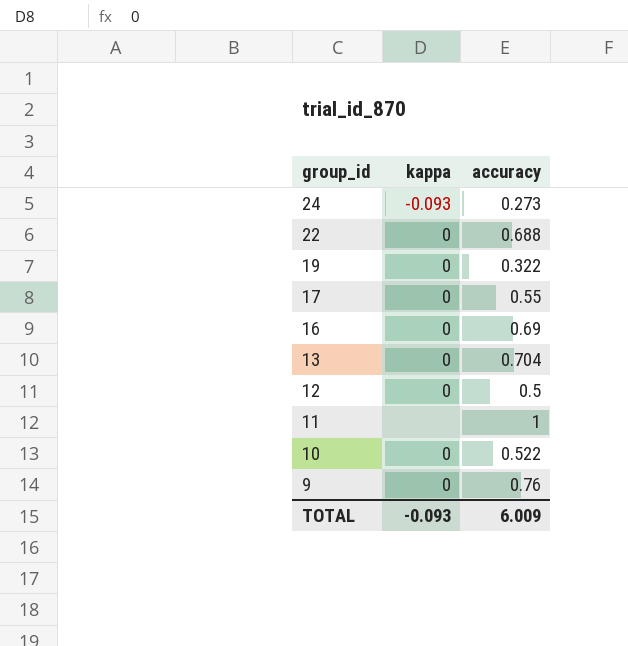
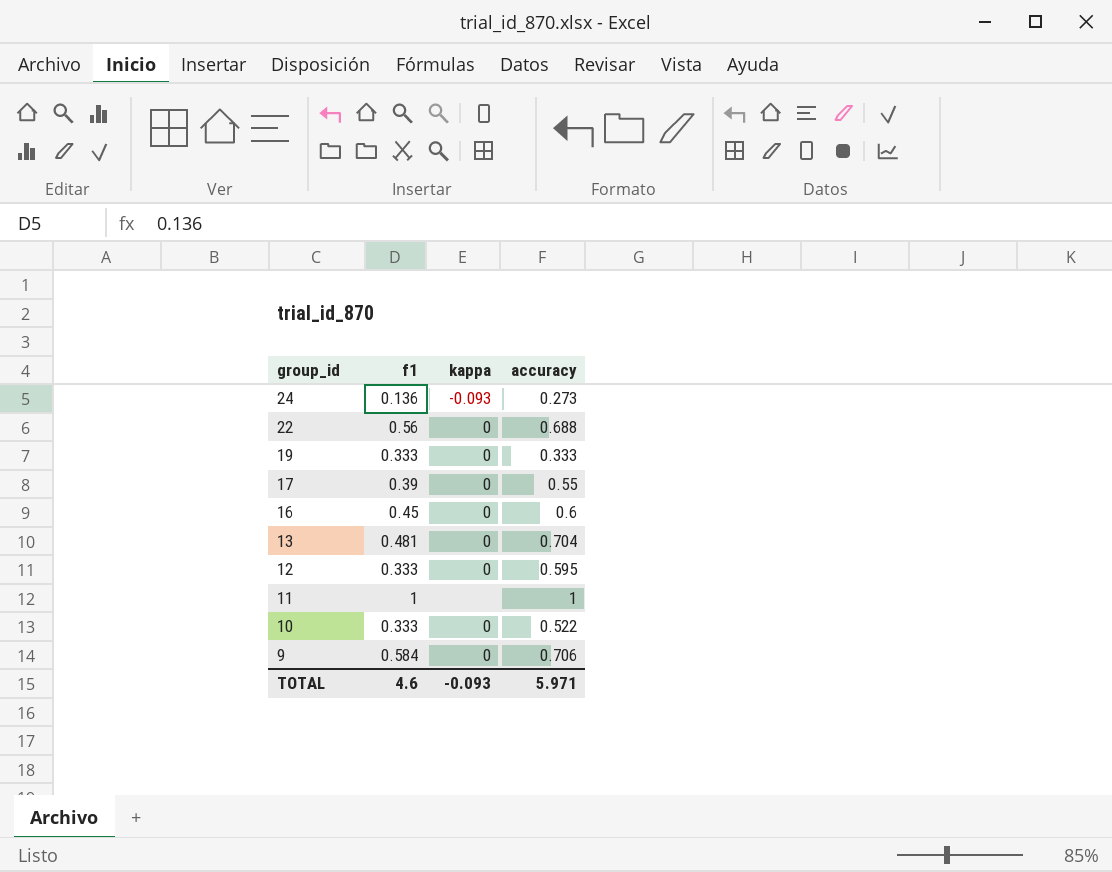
column f1 | position: none -> 2
19 | accuracy: 0.322 -> 0.333
16 | accuracy: 0.69 -> 0.6
12 | accuracy: 0.5 -> 0.595
9 | accuracy: 0.76 -> 0.706
TOTAL | accuracy: 6.009 -> 5.971

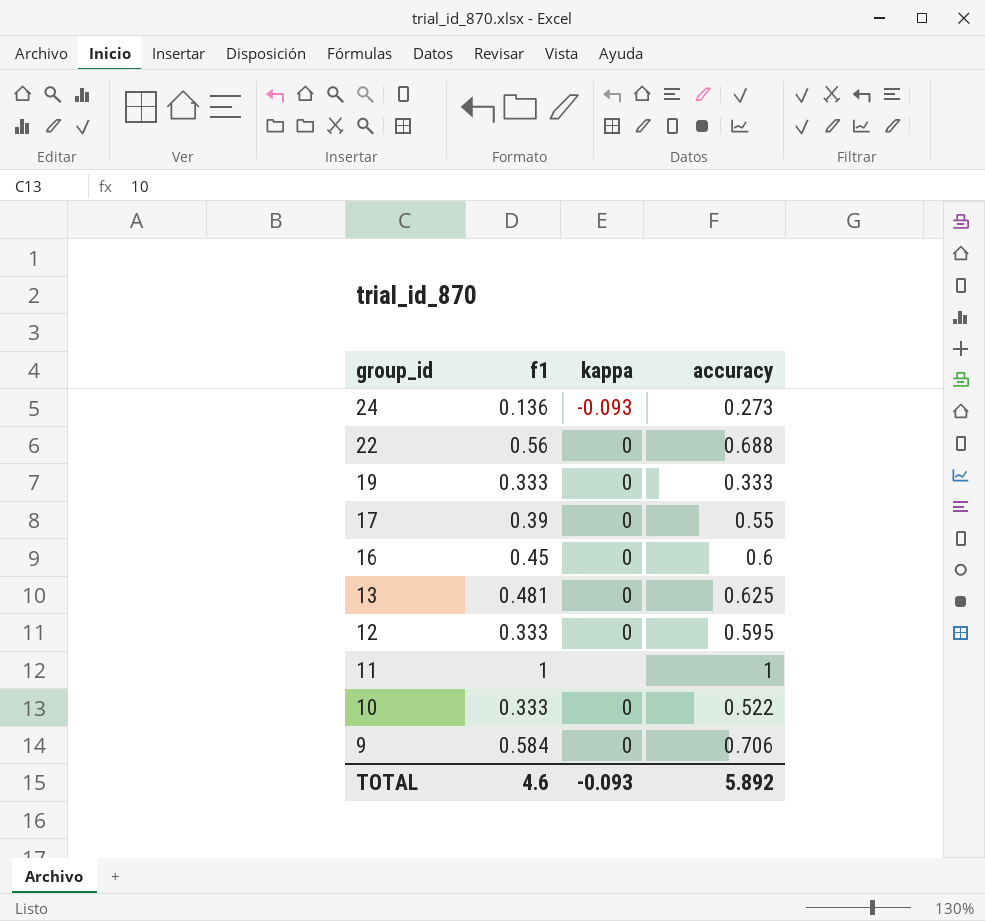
13 | accuracy: 0.704 -> 0.625
TOTAL | accuracy: 5.971 -> 5.892

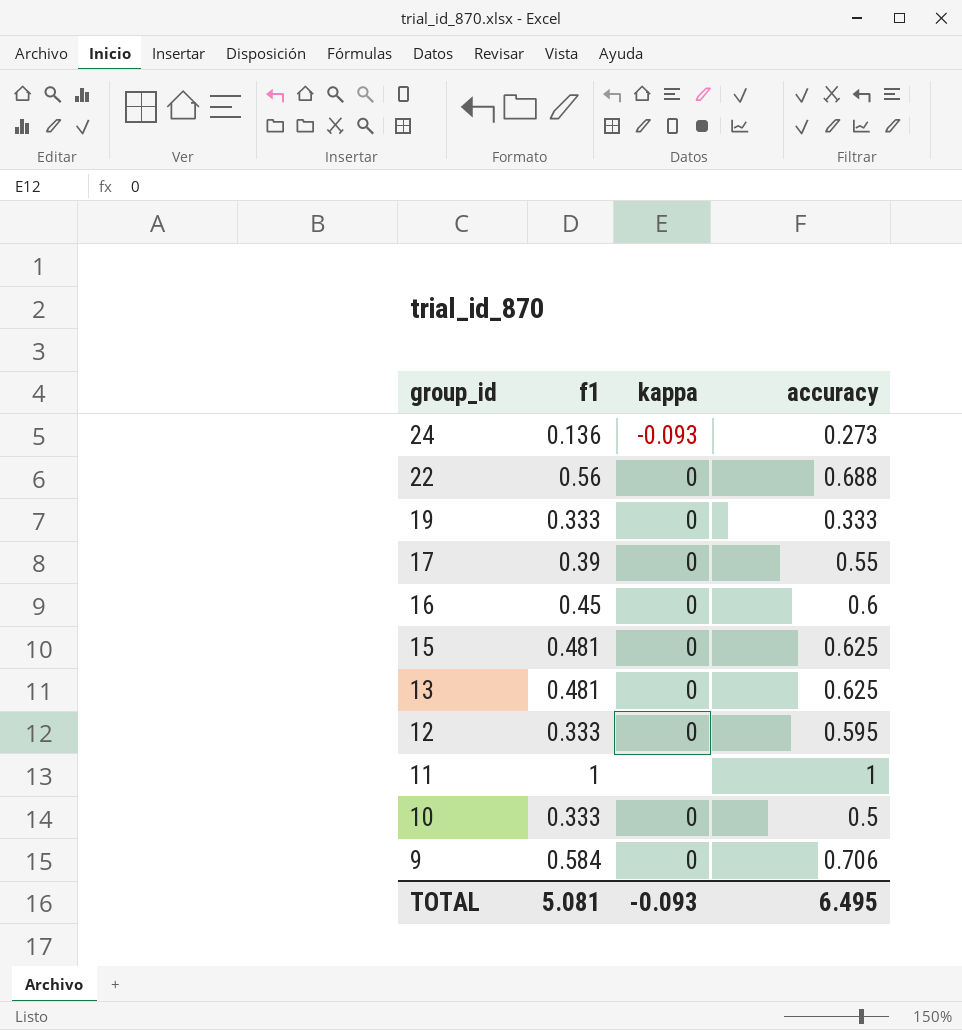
row 15: none -> 0.481 | 0 | 0.625
10 | accuracy: 0.522 -> 0.5
TOTAL | f1: 4.6 -> 5.081
TOTAL | accuracy: 5.892 -> 6.495

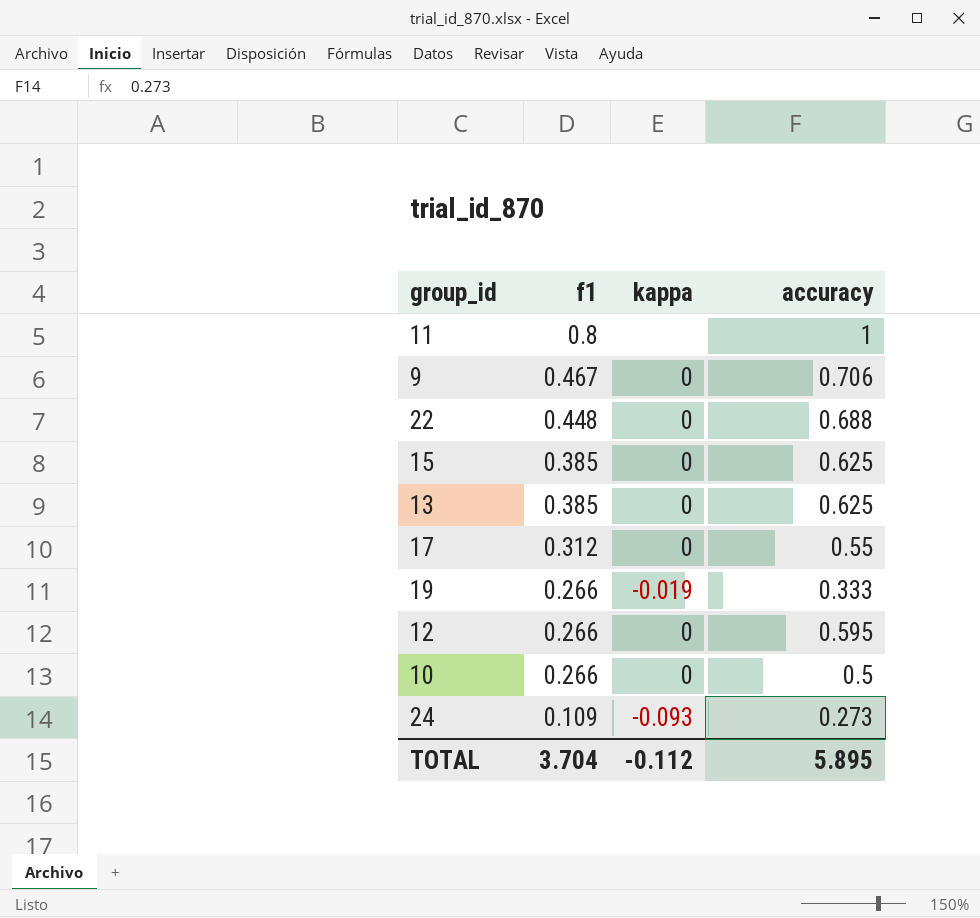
row order: group_id descending -> f1 descending
row 16: 0.45 | 0 | 0.6 -> none
11 | f1: 1 -> 0.8
9 | f1: 0.584 -> 0.467
22 | f1: 0.56 -> 0.448
15 | f1: 0.481 -> 0.385
13 | f1: 0.481 -> 0.385
17 | f1: 0.39 -> 0.312
19 | f1: 0.333 -> 0.266
19 | kappa: 0 -> -0.019
12 | f1: 0.333 -> 0.266
10 | f1: 0.333 -> 0.266
24 | f1: 0.136 -> 0.109
TOTAL | f1: 5.081 -> 3.704
TOTAL | kappa: -0.093 -> -0.112
TOTAL | accuracy: 6.495 -> 5.895

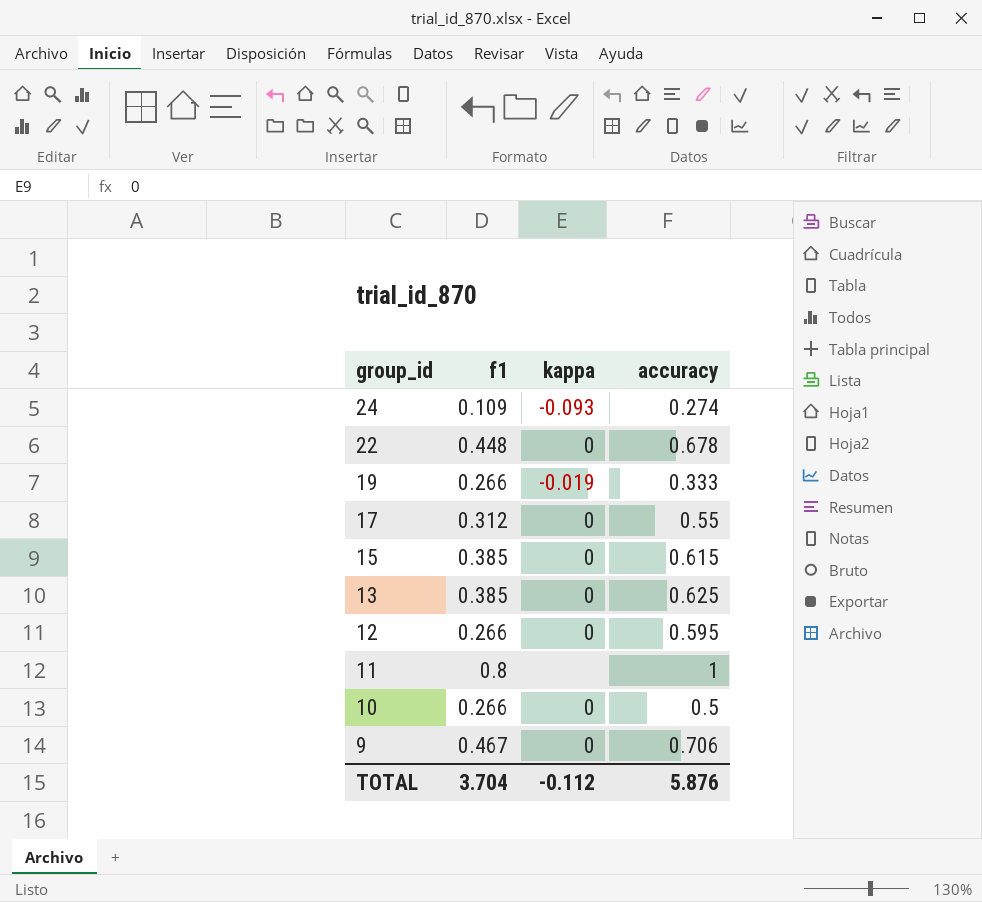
row order: f1 descending -> group_id descending
24 | accuracy: 0.273 -> 0.274
22 | accuracy: 0.688 -> 0.678
15 | accuracy: 0.625 -> 0.615
TOTAL | accuracy: 5.895 -> 5.876

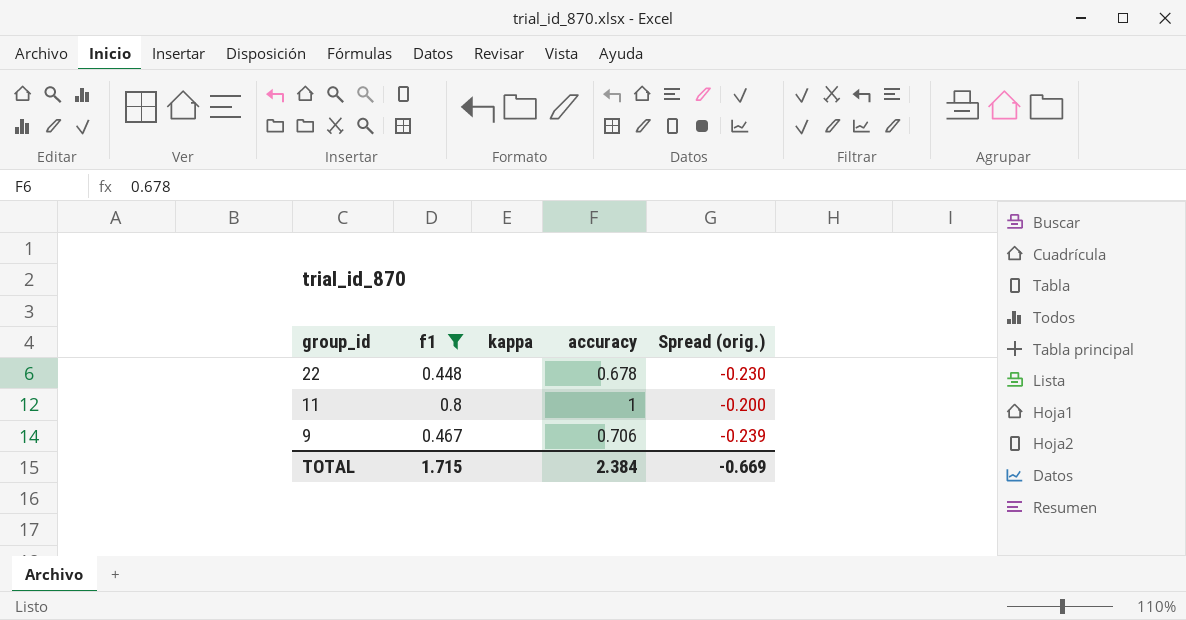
filter: none -> f1 >= 0.448
column Spread (orig.) | formula: none -> [f1] - [accuracy]
22 | kappa: 0 -> none
9 | kappa: 0 -> none
TOTAL | f1: 3.704 -> 1.715
TOTAL | kappa: -0.112 -> none
TOTAL | accuracy: 5.876 -> 2.384

